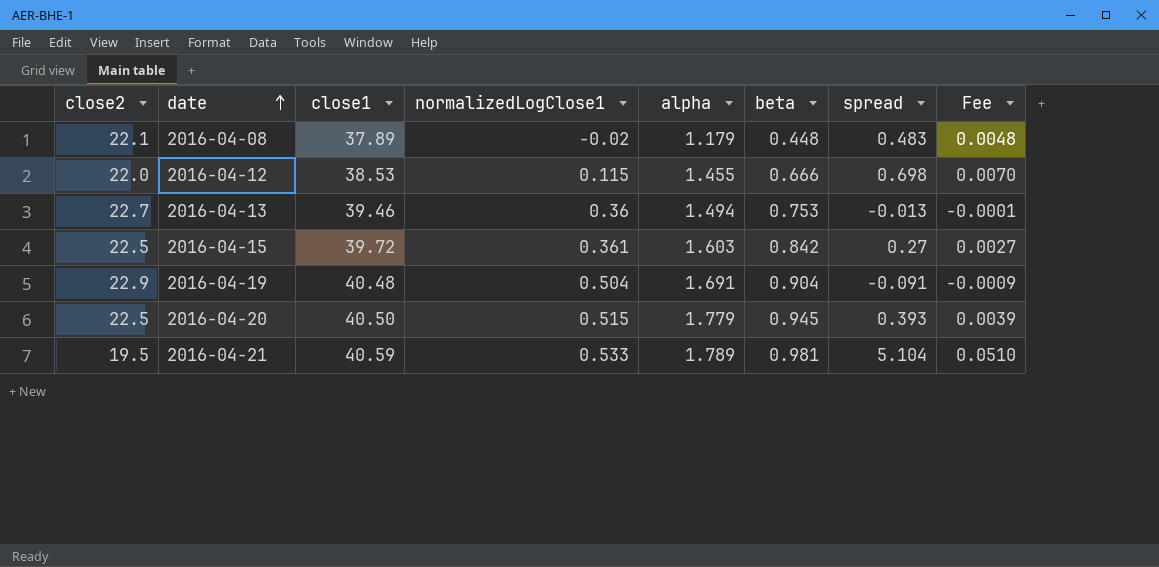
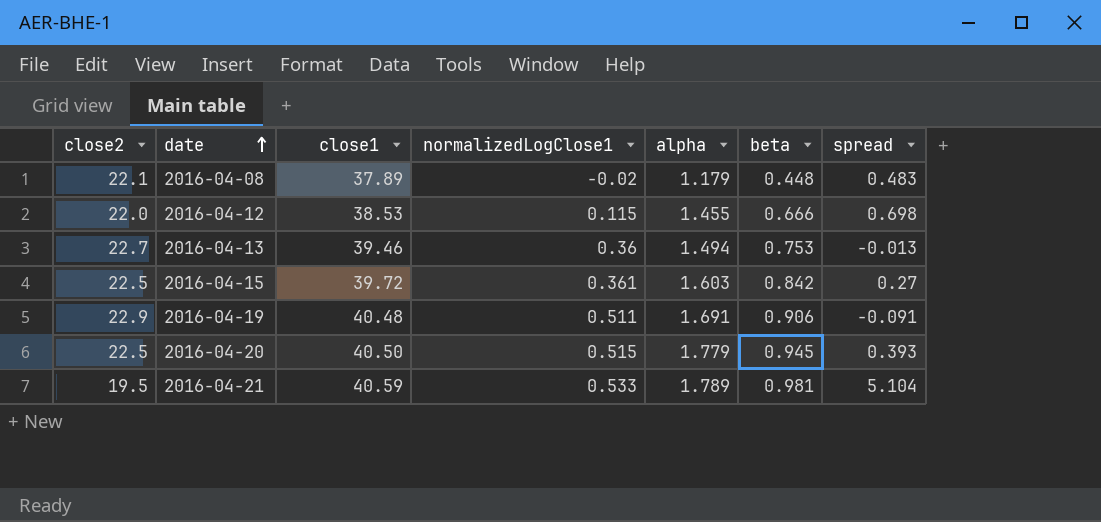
column Fee | formula: [spread] * 0.01 -> none
2016-04-19 | normalizedLogClose1: 0.504 -> 0.511
2016-04-19 | beta: 0.904 -> 0.906

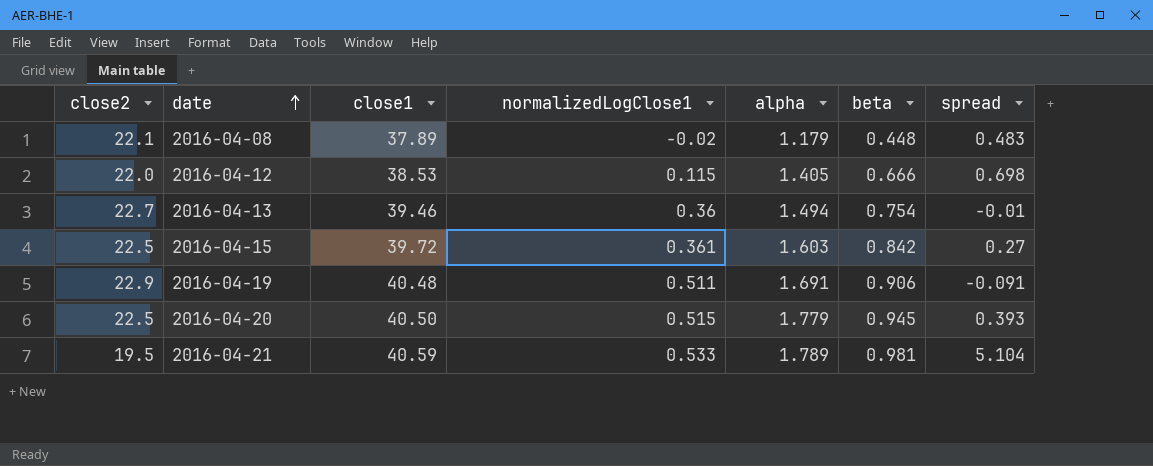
2016-04-12 | alpha: 1.455 -> 1.405
2016-04-13 | beta: 0.753 -> 0.754
2016-04-13 | spread: -0.013 -> -0.01

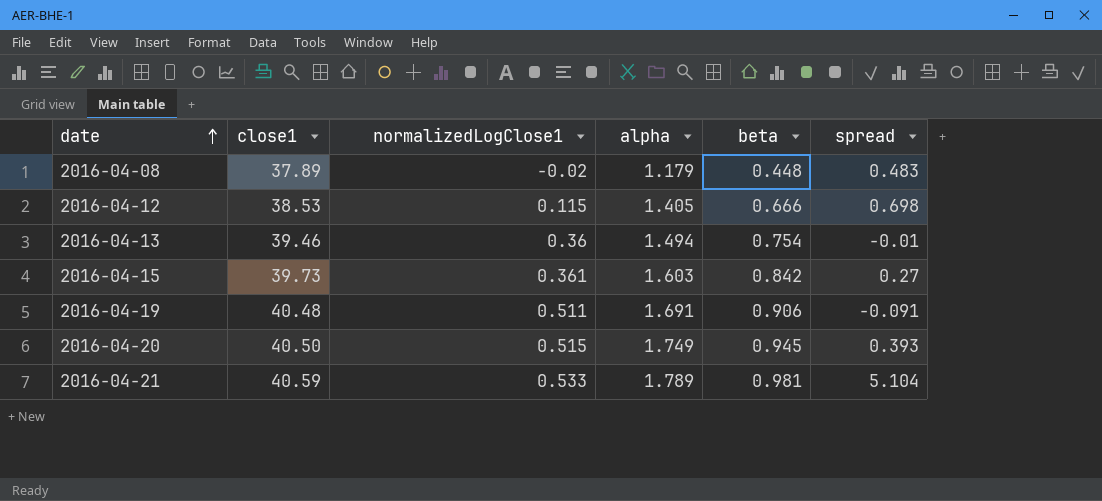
column close2 | position: 1 -> none
2016-04-15 | close1: 39.72 -> 39.73
2016-04-20 | alpha: 1.779 -> 1.749

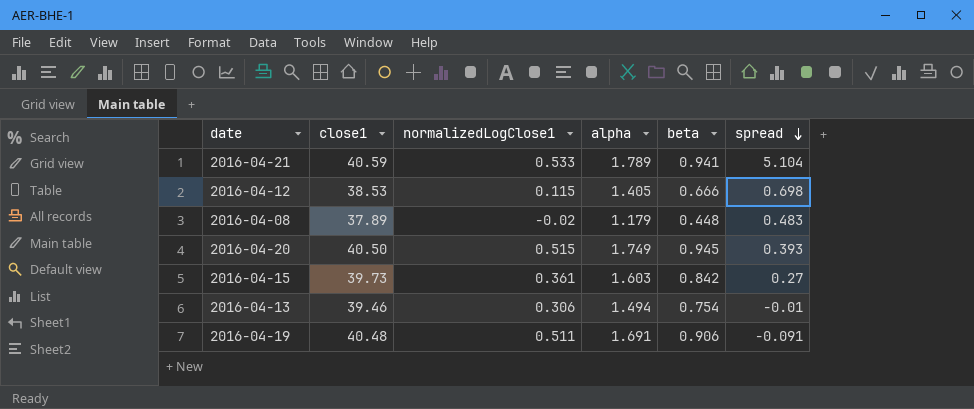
row order: date ascending -> spread descending
2016-04-21 | beta: 0.981 -> 0.941
2016-04-13 | normalizedLogClose1: 0.36 -> 0.306

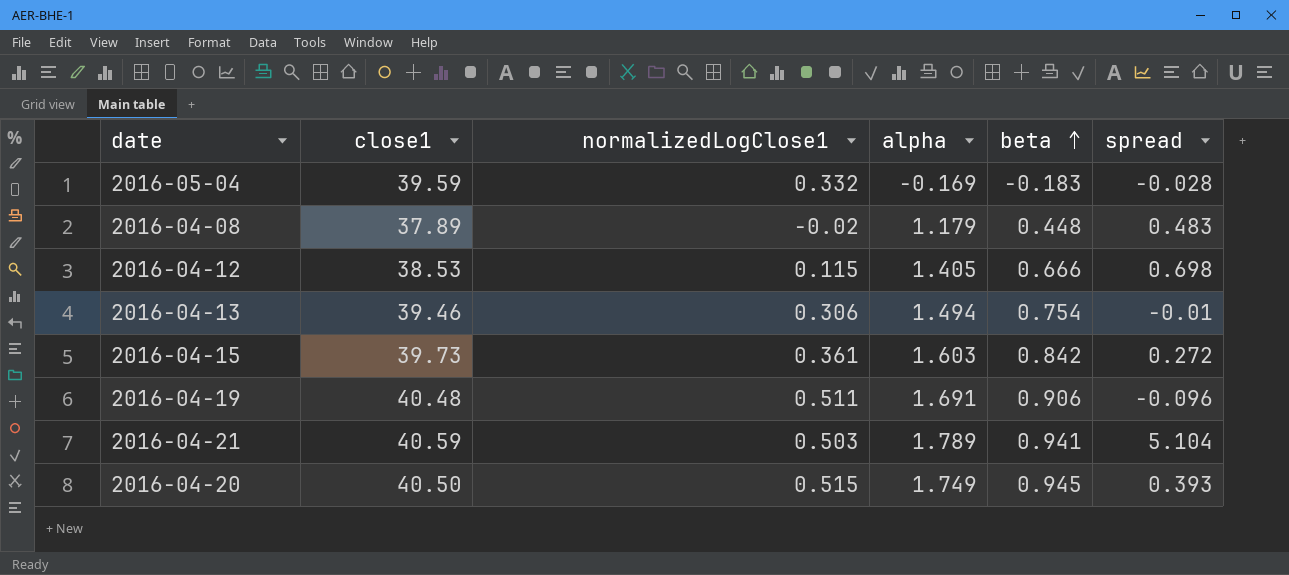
row order: spread descending -> beta ascending
row 2016-05-04: none -> 39.59 | 0.332 | -0.169 | -0.183 | -0.028
2016-04-15 | spread: 0.27 -> 0.272
2016-04-19 | spread: -0.091 -> -0.096
2016-04-21 | normalizedLogClose1: 0.533 -> 0.503

